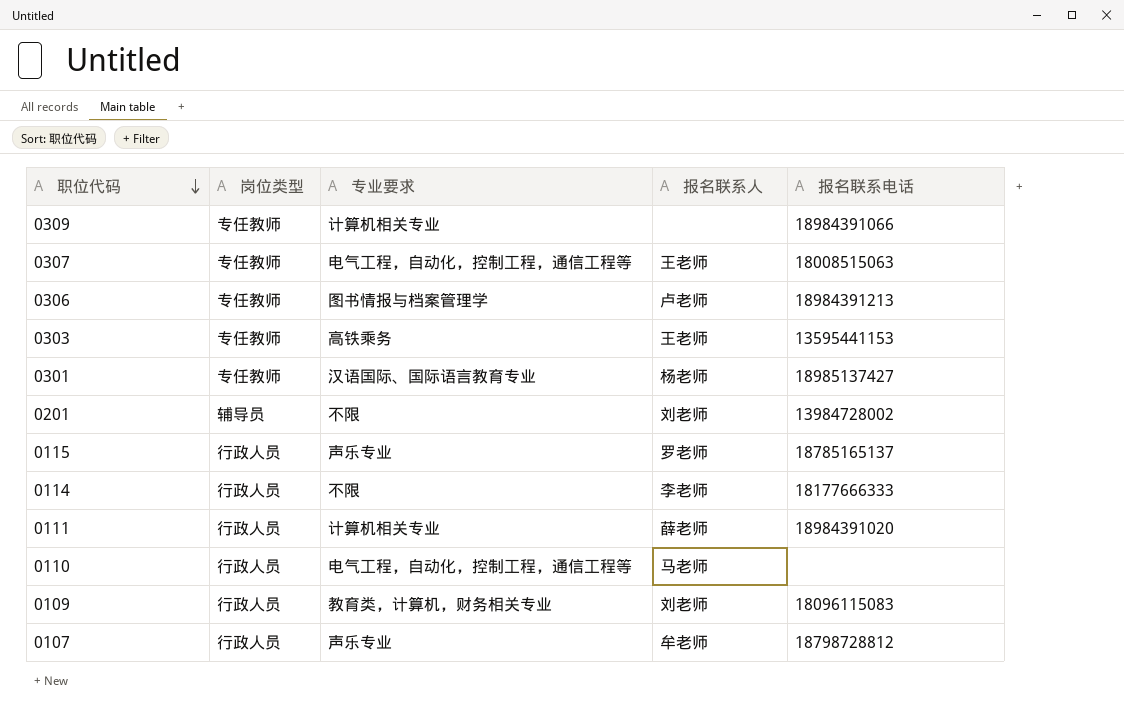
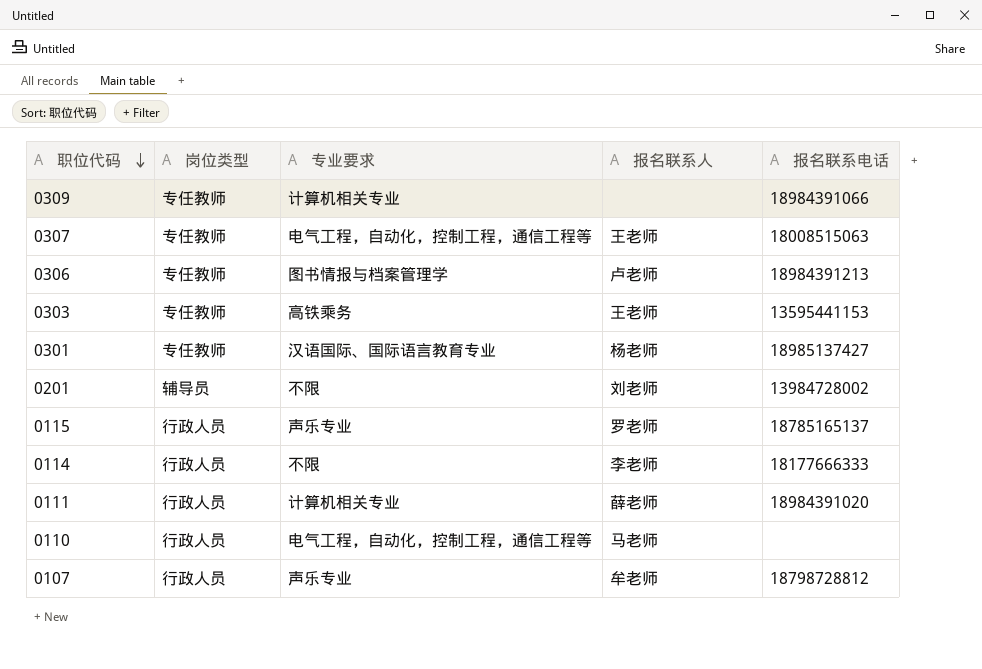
row 0109: 行政人员 | 教育类，计算机，财务相关专业 | 刘老师 | 18096115083 -> none

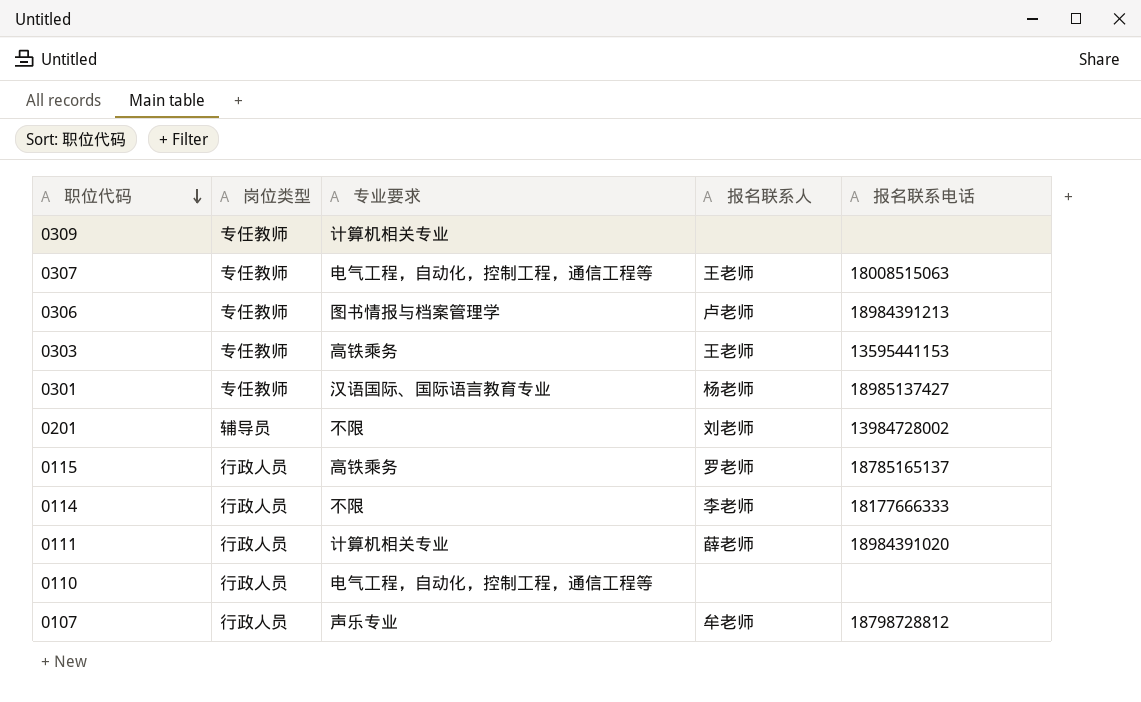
0309 | 报名联系电话: 18984391066 -> none
0115 | 专业要求: 声乐专业 -> 高铁乘务
0110 | 报名联系人: 马老师 -> none

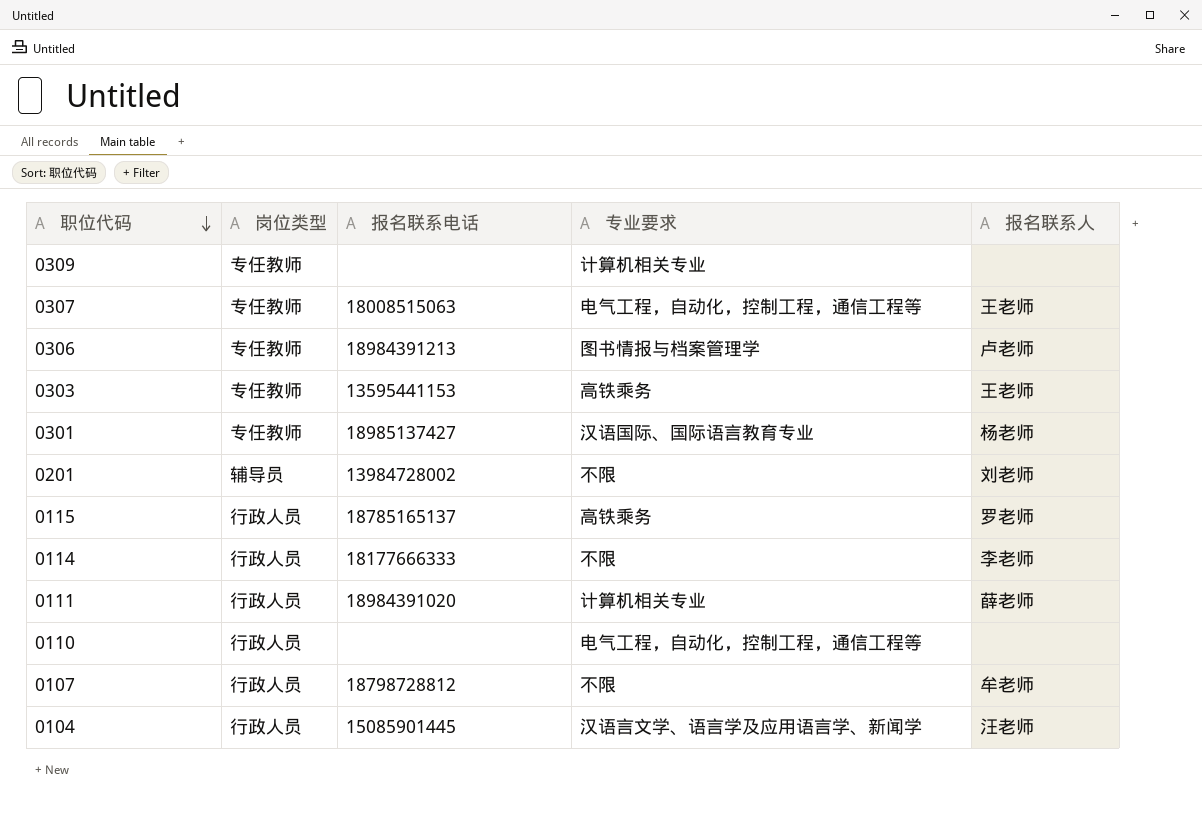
column 报名联系电话 | position: 5 -> 3
0107 | 专业要求: 声乐专业 -> 不限
row 0104: none -> 行政人员 | 15085901445 | 汉语言文学、语言学及应用语言学、新闻学 | 汪老师

